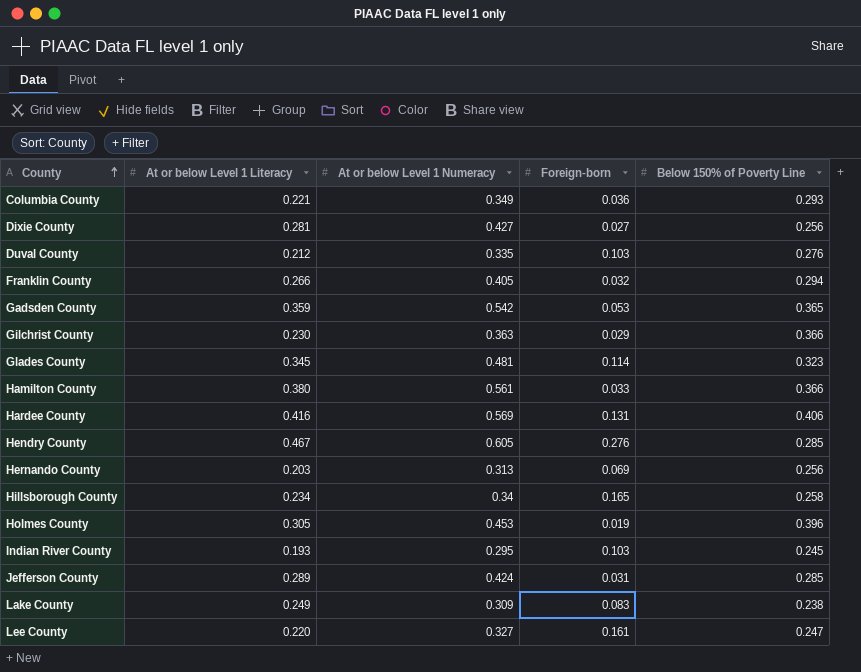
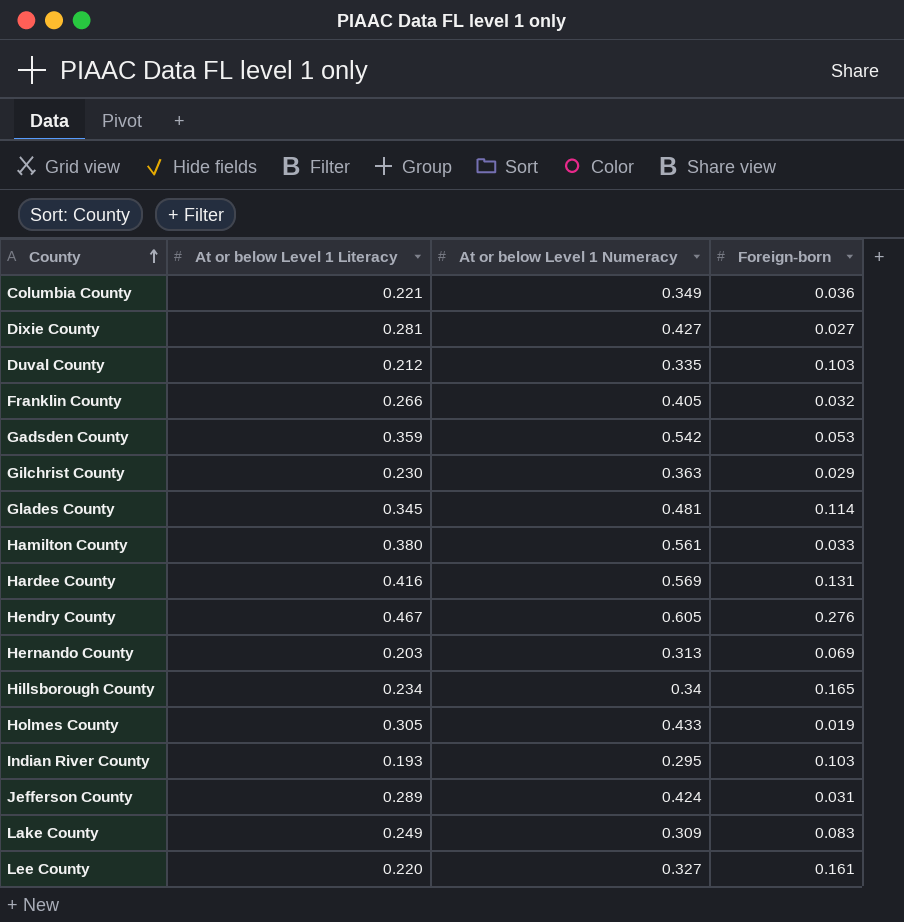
column Below 150% of Poverty Line | position: 5 -> none
Holmes County | At or below Level 1 Numeracy: 0.453 -> 0.433

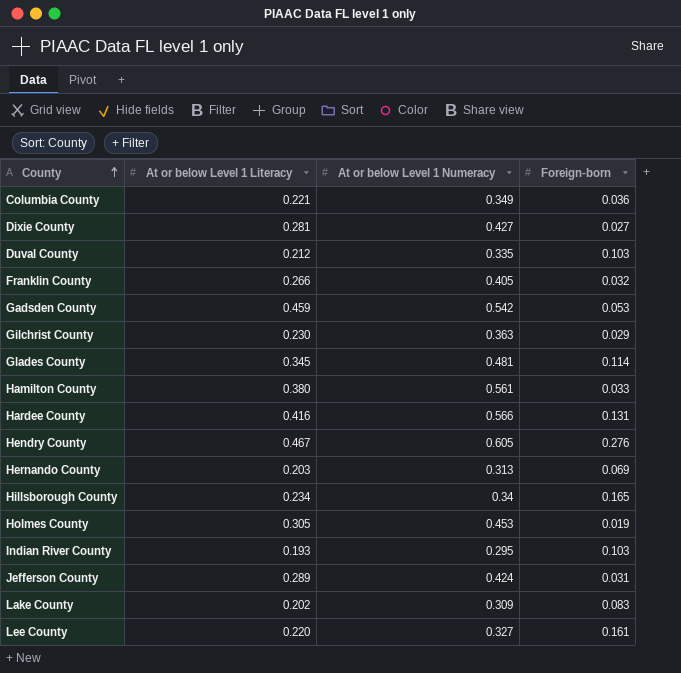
Gadsden County | At or below Level 1 Literacy: 0.359 -> 0.459
Hardee County | At or below Level 1 Numeracy: 0.569 -> 0.566
Holmes County | At or below Level 1 Numeracy: 0.433 -> 0.453
Lake County | At or below Level 1 Literacy: 0.249 -> 0.202

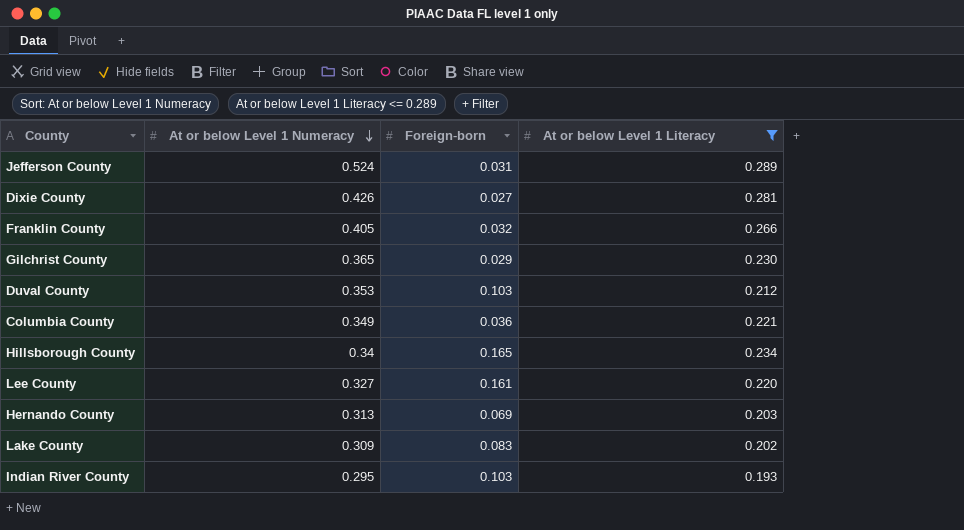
filter: none -> At or below Level 1 Literacy <= 0.289
row order: County ascending -> At or below Level 1 Numeracy descending
column At or below Level 1 Literacy | position: 2 -> 4
Jefferson County | At or below Level 1 Numeracy: 0.424 -> 0.524
Dixie County | At or below Level 1 Numeracy: 0.427 -> 0.426
Gilchrist County | At or below Level 1 Numeracy: 0.363 -> 0.365
Duval County | At or below Level 1 Numeracy: 0.335 -> 0.353

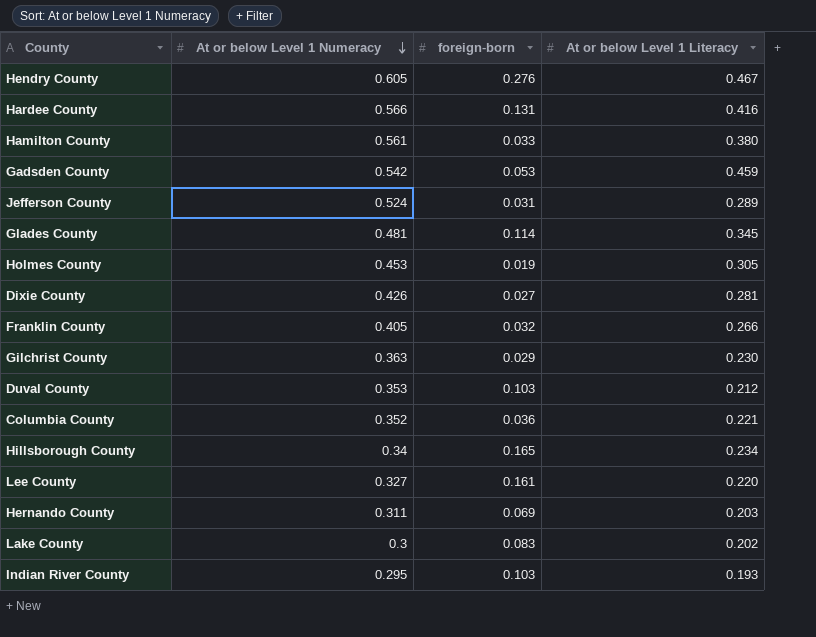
filter: At or below Level 1 Literacy <= 0.289 -> none
column name: Foreign-born -> foreign-born
Gilchrist County | At or below Level 1 Numeracy: 0.365 -> 0.363
Columbia County | At or below Level 1 Numeracy: 0.349 -> 0.352
Hernando County | At or below Level 1 Numeracy: 0.313 -> 0.311
Lake County | At or below Level 1 Numeracy: 0.309 -> 0.3

